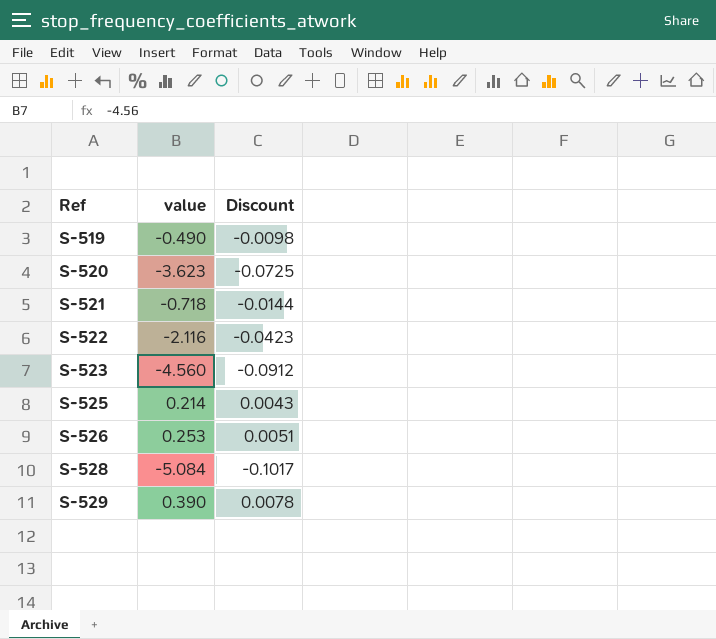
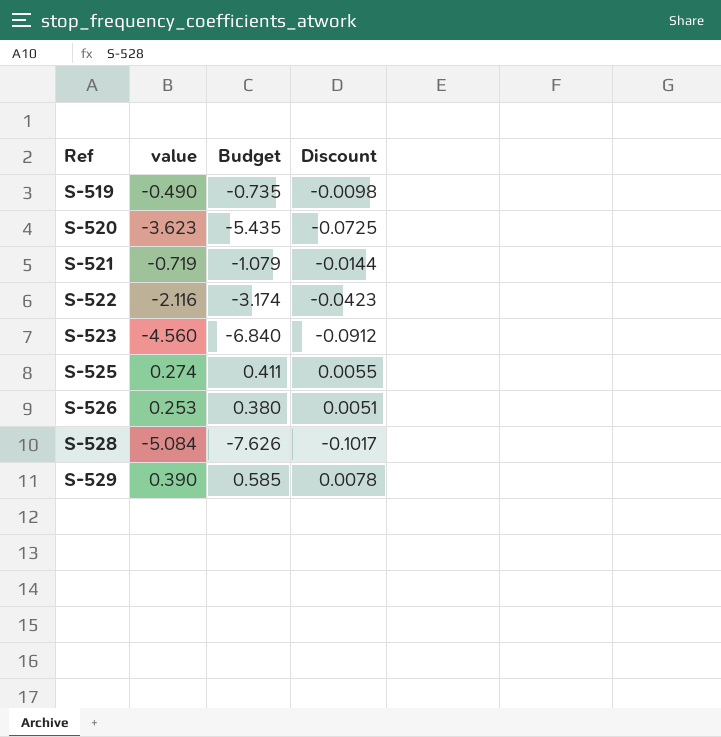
column Budget | formula: none -> [value] * 1.5
S-521 | value: -0.718 -> -0.719
S-525 | value: 0.214 -> 0.274
S-525 | Discount: 0.0043 -> 0.0055

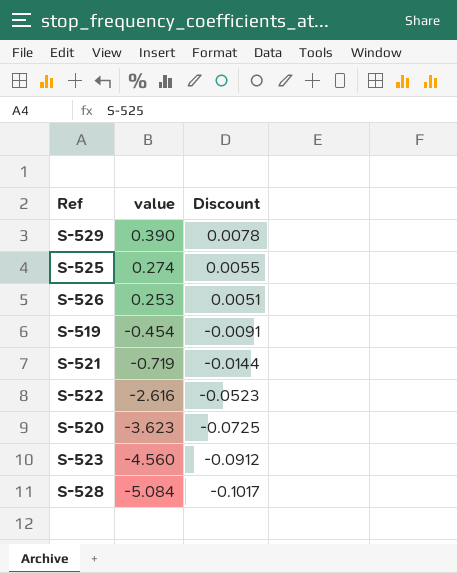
row order: Ref ascending -> value descending
column Budget | formula: [value] * 1.5 -> none
S-519 | value: -0.490 -> -0.454
S-519 | Discount: -0.0098 -> -0.0091
S-522 | value: -2.116 -> -2.616
S-522 | Discount: -0.0423 -> -0.0523

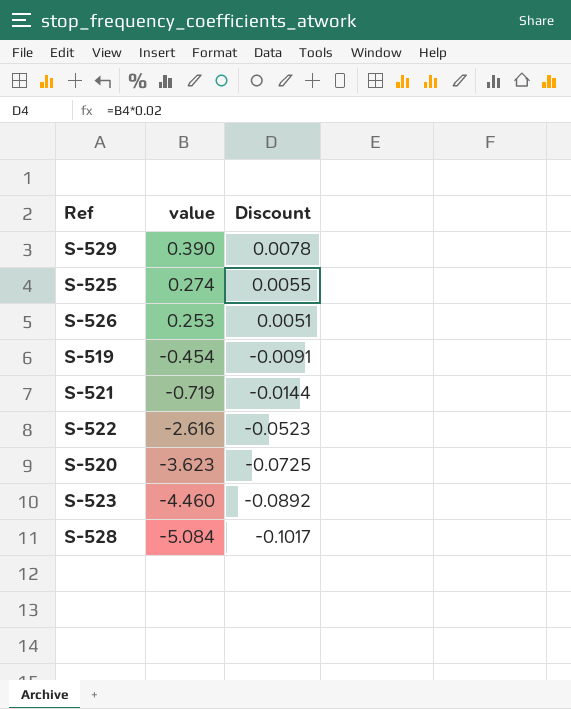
S-523 | value: -4.560 -> -4.460
S-523 | Discount: -0.0912 -> -0.0892

